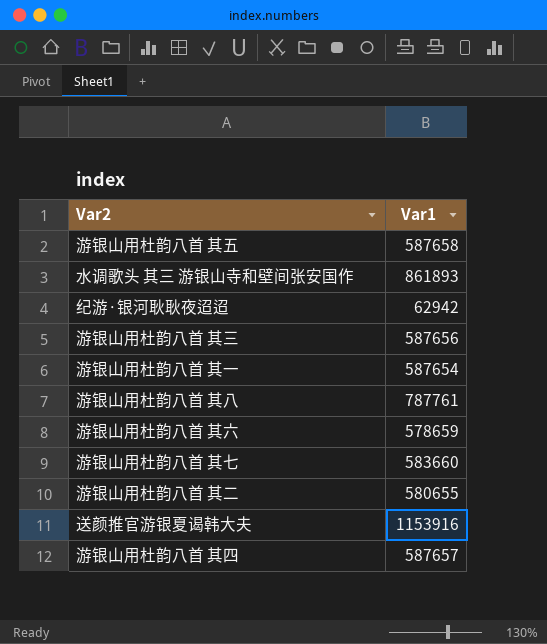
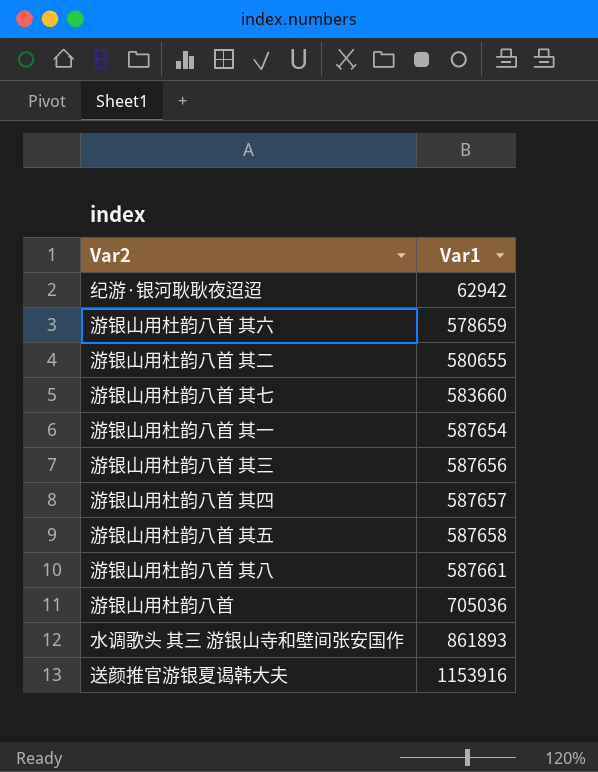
row order: none -> Var1 ascending
游银山用杜韵八首 其八 | Var1: 787761 -> 587661
row 游银山用杜韵八首: none -> 705036

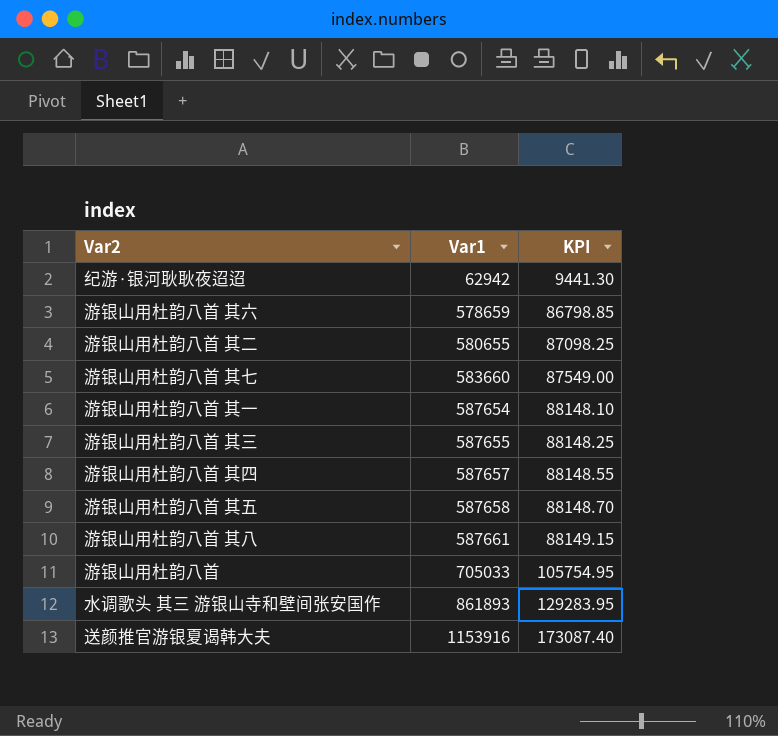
column KPI | formula: none -> [Var1] * 0.15
游银山用杜韵八首 其三 | Var1: 587656 -> 587655
游银山用杜韵八首 | Var1: 705036 -> 705033

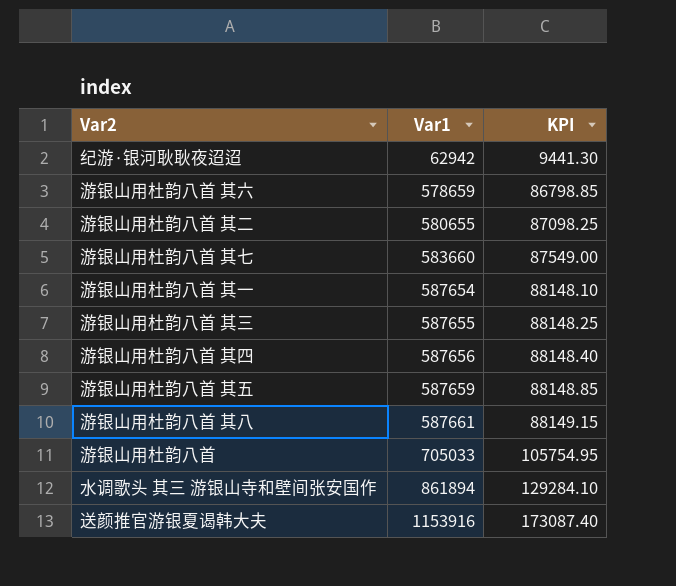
游银山用杜韵八首 其四 | Var1: 587657 -> 587656
游银山用杜韵八首 其四 | KPI: 88148.55 -> 88148.40
游银山用杜韵八首 其五 | Var1: 587658 -> 587659
游银山用杜韵八首 其五 | KPI: 88148.70 -> 88148.85
水调歌头 其三 游银山寺和壁间张安国作 | Var1: 861893 -> 861894
水调歌头 其三 游银山寺和壁间张安国作 | KPI: 129283.95 -> 129284.10

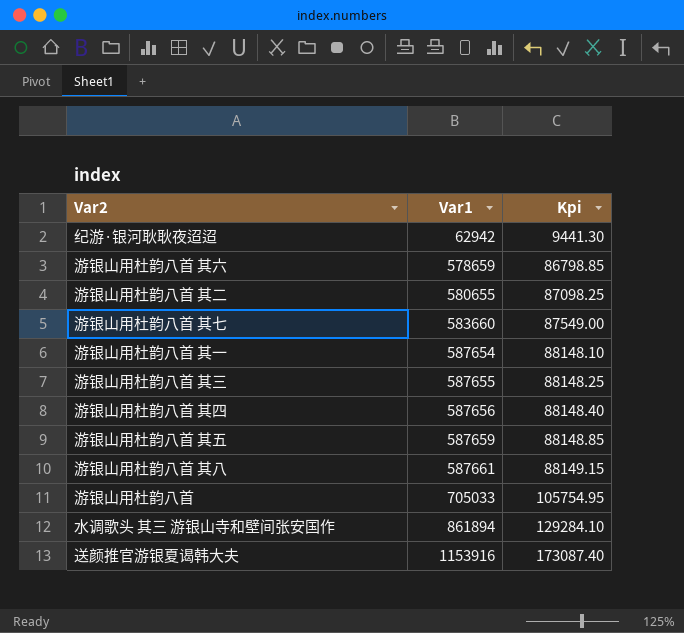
column name: KPI -> Kpi

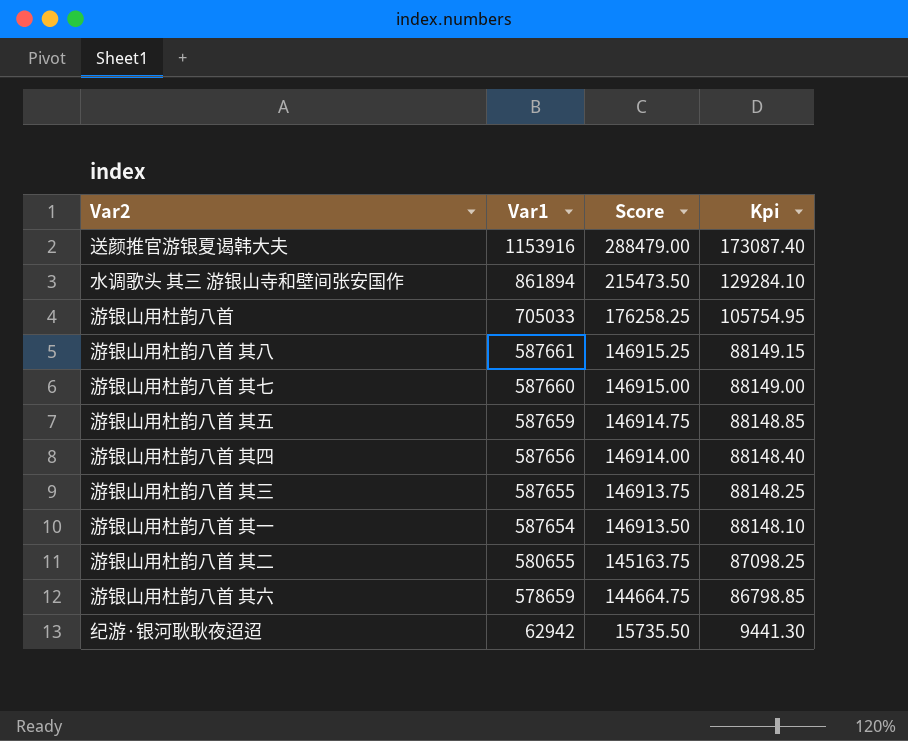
row order: Var1 ascending -> Var1 descending
column Score | formula: none -> [Var1] * 0.25
游银山用杜韵八首 其七 | Var1: 583660 -> 587660
游银山用杜韵八首 其七 | Kpi: 87549.00 -> 88149.00

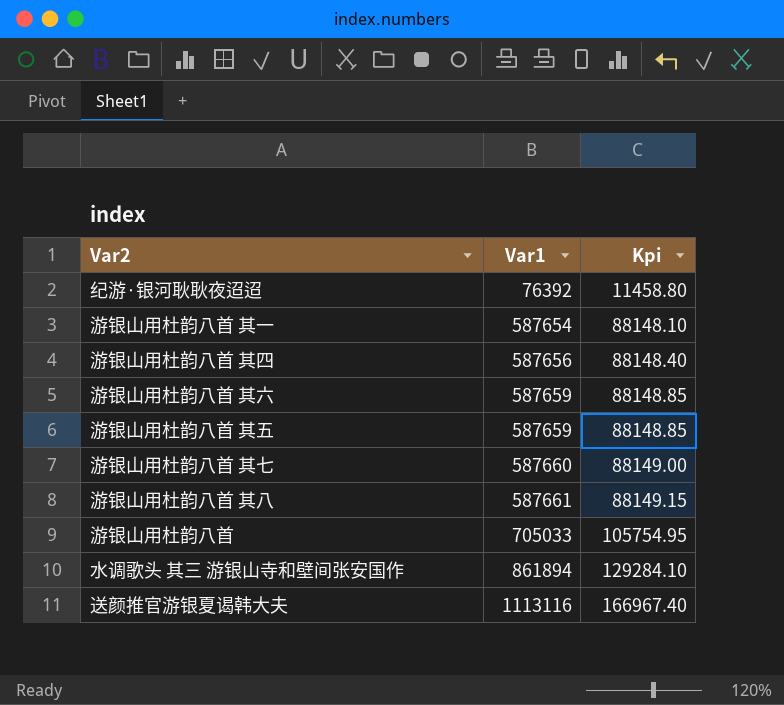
row order: Var1 descending -> Var1 ascending
column Score | formula: [Var1] * 0.25 -> none
row 游银山用杜韵八首 其三: 587655 | 146913.75 | 88148.25 -> none
row 游银山用杜韵八首 其二: 580655 | 145163.75 | 87098.25 -> none
纪游·银河耿耿夜迢迢 | Var1: 62942 -> 76392
纪游·银河耿耿夜迢迢 | Kpi: 9441.30 -> 11458.80
游银山用杜韵八首 其六 | Var1: 578659 -> 587659
游银山用杜韵八首 其六 | Kpi: 86798.85 -> 88148.85
送颜推官游银夏谒韩大夫 | Var1: 1153916 -> 1113116
送颜推官游银夏谒韩大夫 | Kpi: 173087.40 -> 166967.40

